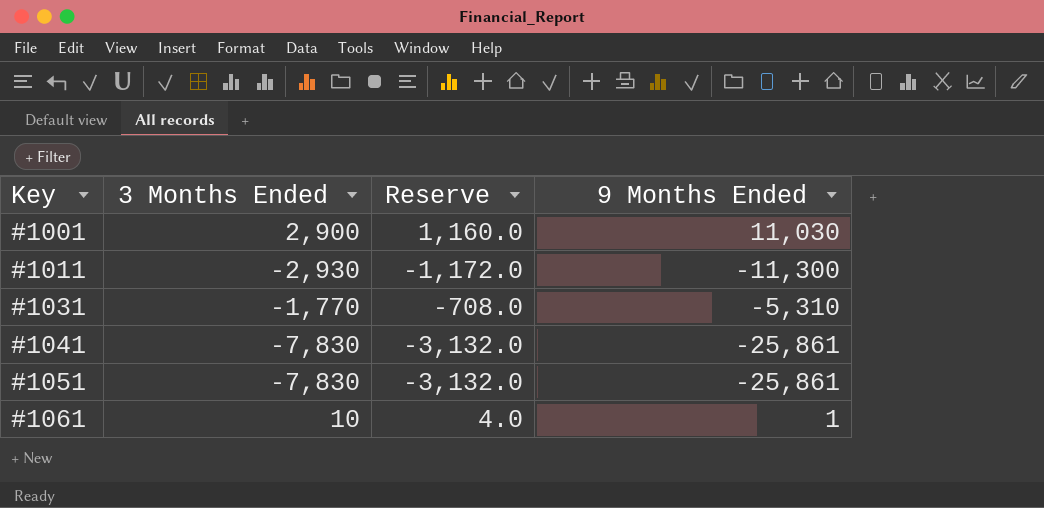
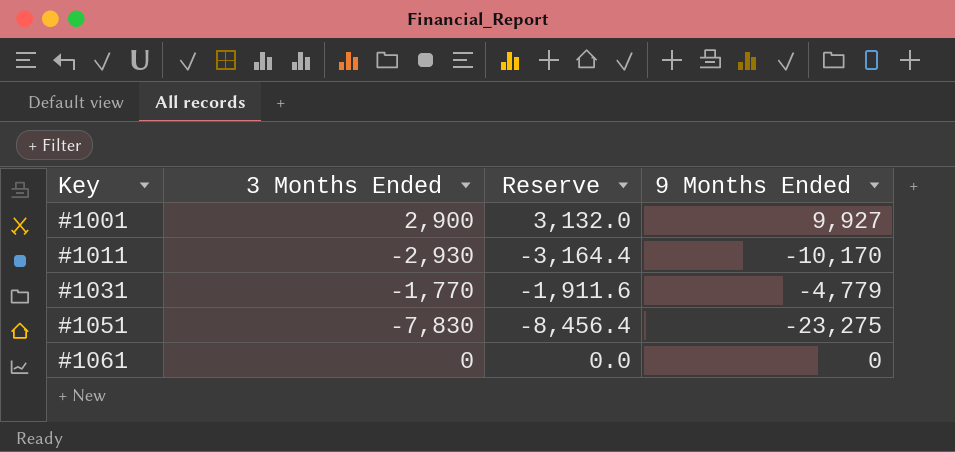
column Reserve | formula: [3 Months Ended] * 0.4 -> [3 Months Ended] * 1.08
row #1041: -7,830 | -3,132.0 | -25,861 -> none
#1001 | 9 Months Ended: 11,030 -> 9,927
#1011 | 9 Months Ended: -11,300 -> -10,170
#1031 | 9 Months Ended: -5,310 -> -4,779
#1051 | 9 Months Ended: -25,861 -> -23,275
#1061 | 3 Months Ended: 10 -> 0
#1061 | 9 Months Ended: 1 -> 0

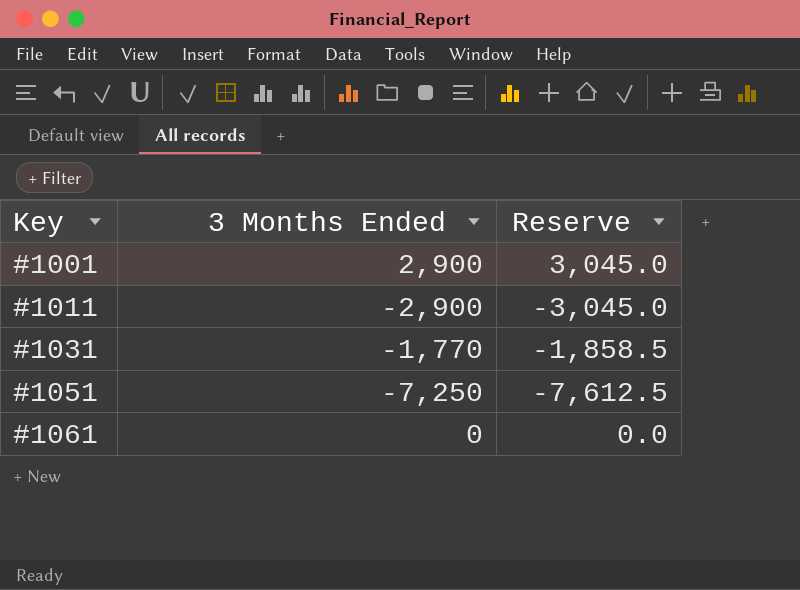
column 9 Months Ended | position: 4 -> none
column Reserve | formula: [3 Months Ended] * 1.08 -> [3 Months Ended] * 1.05
#1011 | 3 Months Ended: -2,930 -> -2,900
#1051 | 3 Months Ended: -7,830 -> -7,250

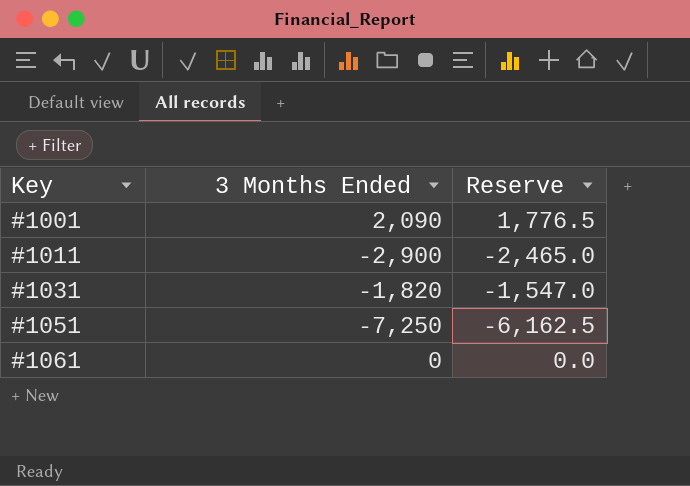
column Reserve | formula: [3 Months Ended] * 1.05 -> [3 Months Ended] * 0.85
#1001 | 3 Months Ended: 2,900 -> 2,090
#1031 | 3 Months Ended: -1,770 -> -1,820

